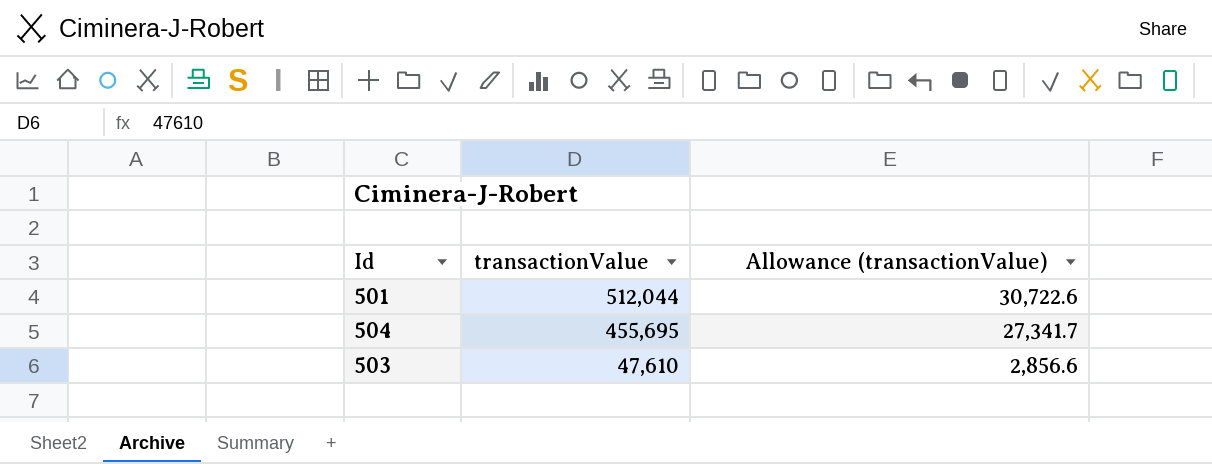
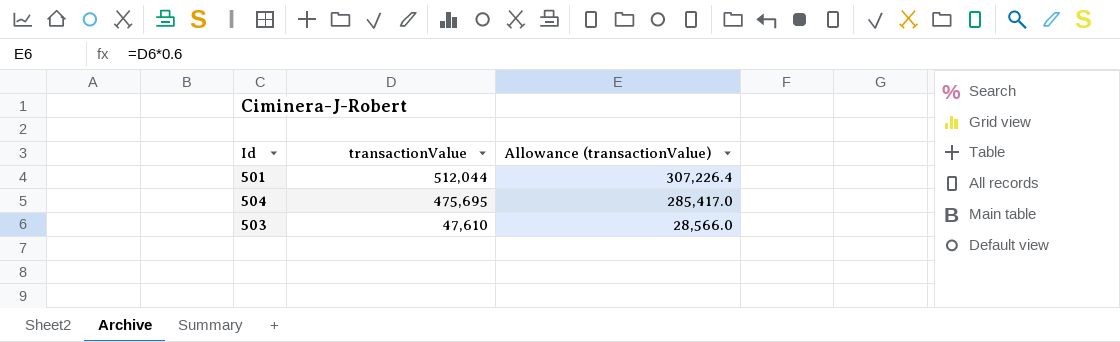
column Allowance (transactionValue) | formula: [transactionValue] * 0.06 -> [transactionValue] * 0.6
504 | transactionValue: 455,695 -> 475,695

